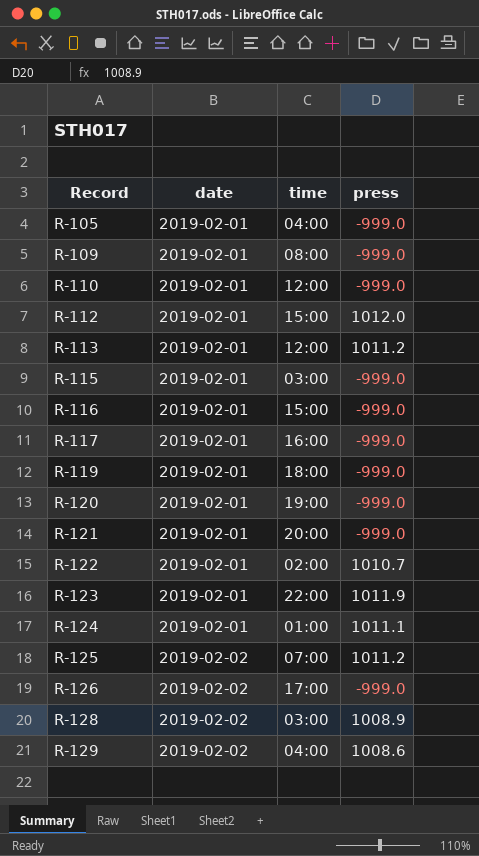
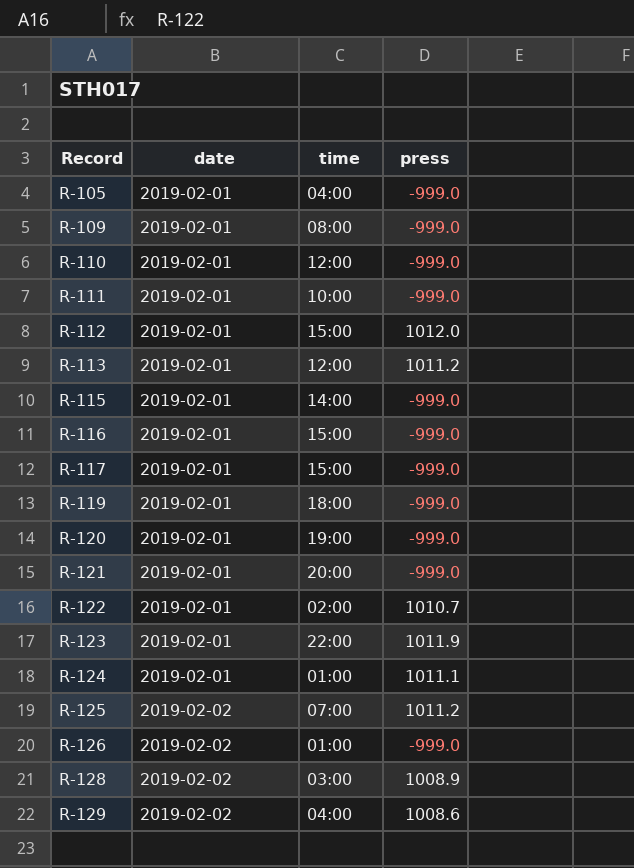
row R-111: none -> 2019-02-01 | 10:00 | -999.0
R-115 | time: 03:00 -> 14:00
R-117 | time: 16:00 -> 15:00
R-126 | time: 17:00 -> 01:00

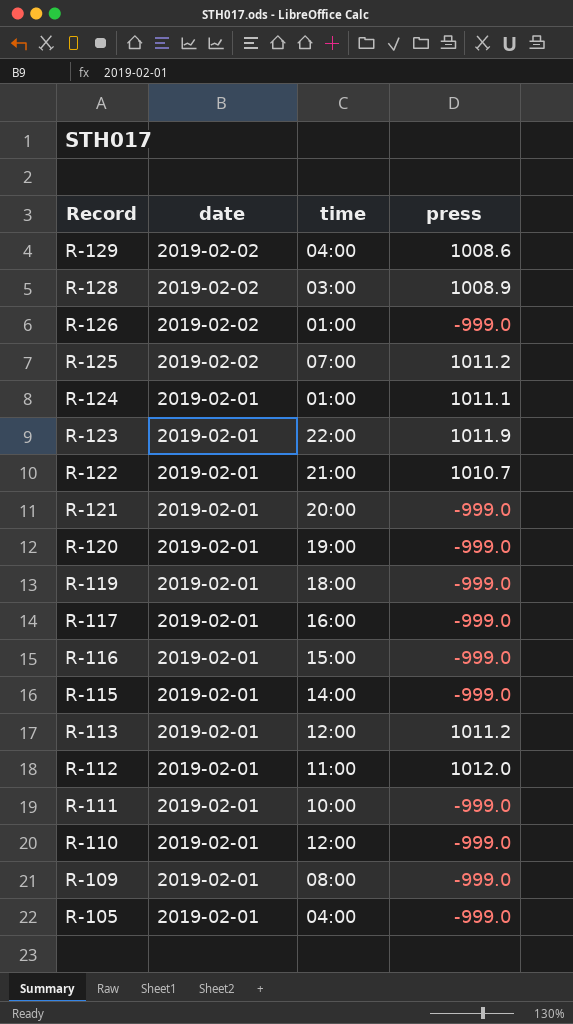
row order: Record ascending -> Record descending
R-122 | time: 02:00 -> 21:00
R-117 | time: 15:00 -> 16:00
R-112 | time: 15:00 -> 11:00

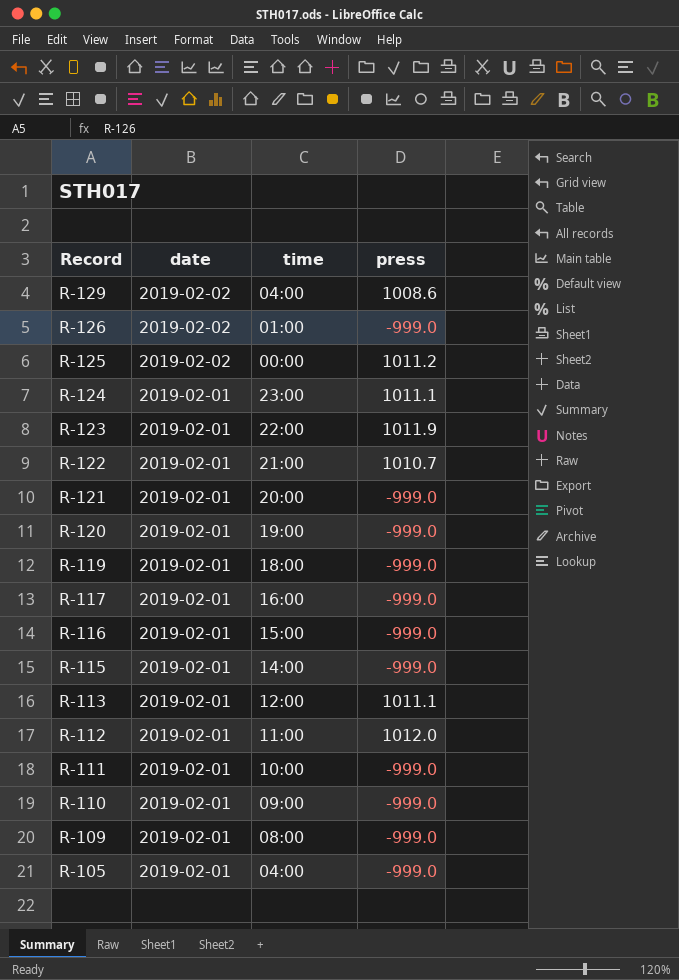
row R-128: 2019-02-02 | 03:00 | 1008.9 -> none
R-125 | time: 07:00 -> 00:00
R-124 | time: 01:00 -> 23:00
R-113 | press: 1011.2 -> 1011.1
R-110 | time: 12:00 -> 09:00

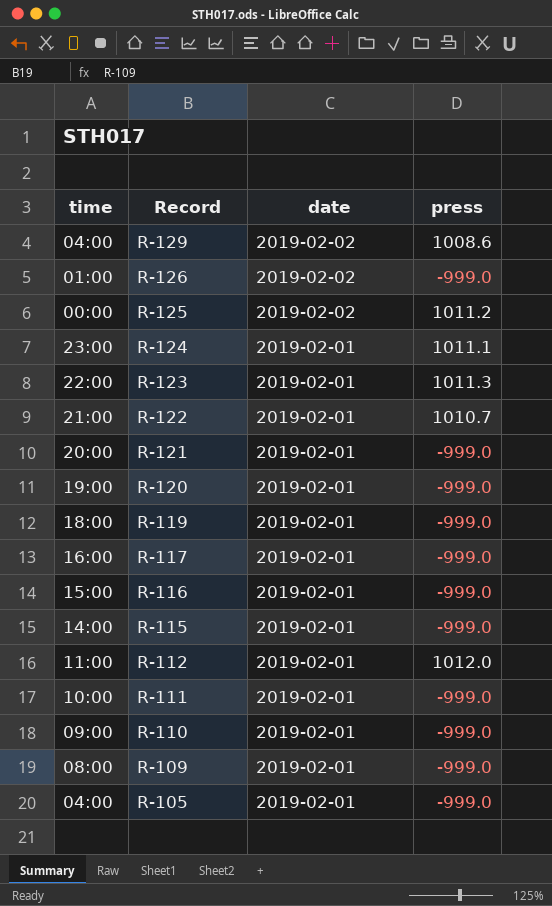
column time | position: 3 -> 1
row R-113: 2019-02-01 | 12:00 | 1011.1 -> none
R-123 | press: 1011.9 -> 1011.3

